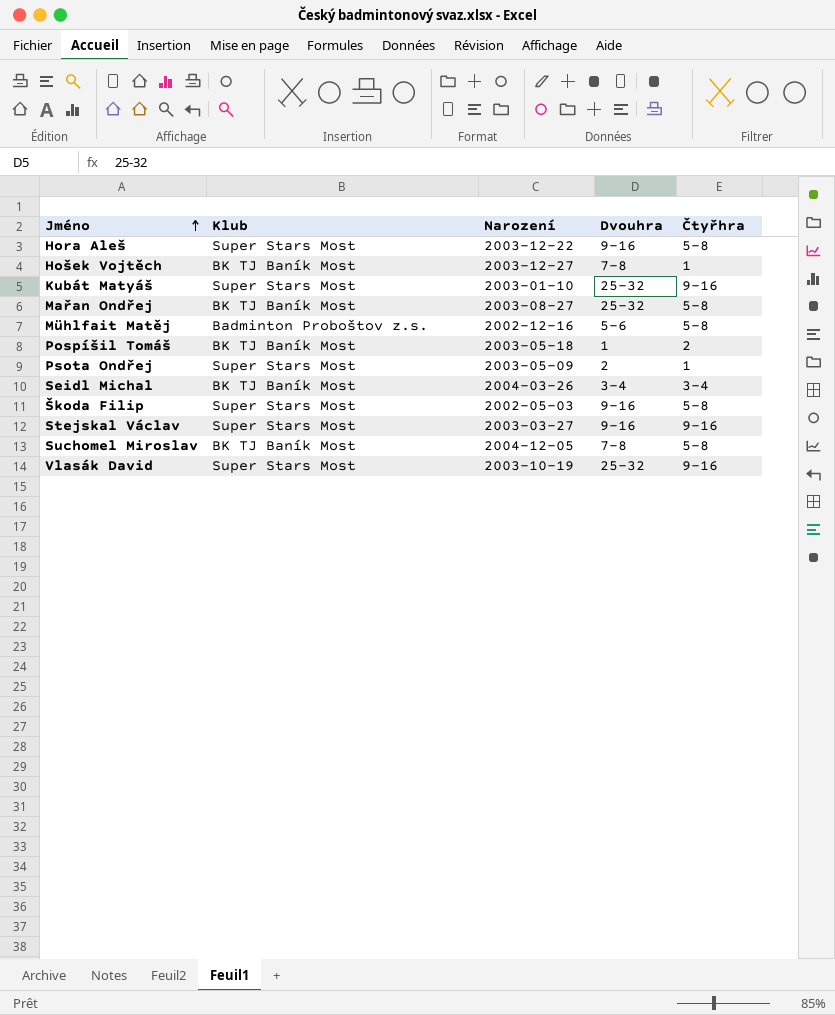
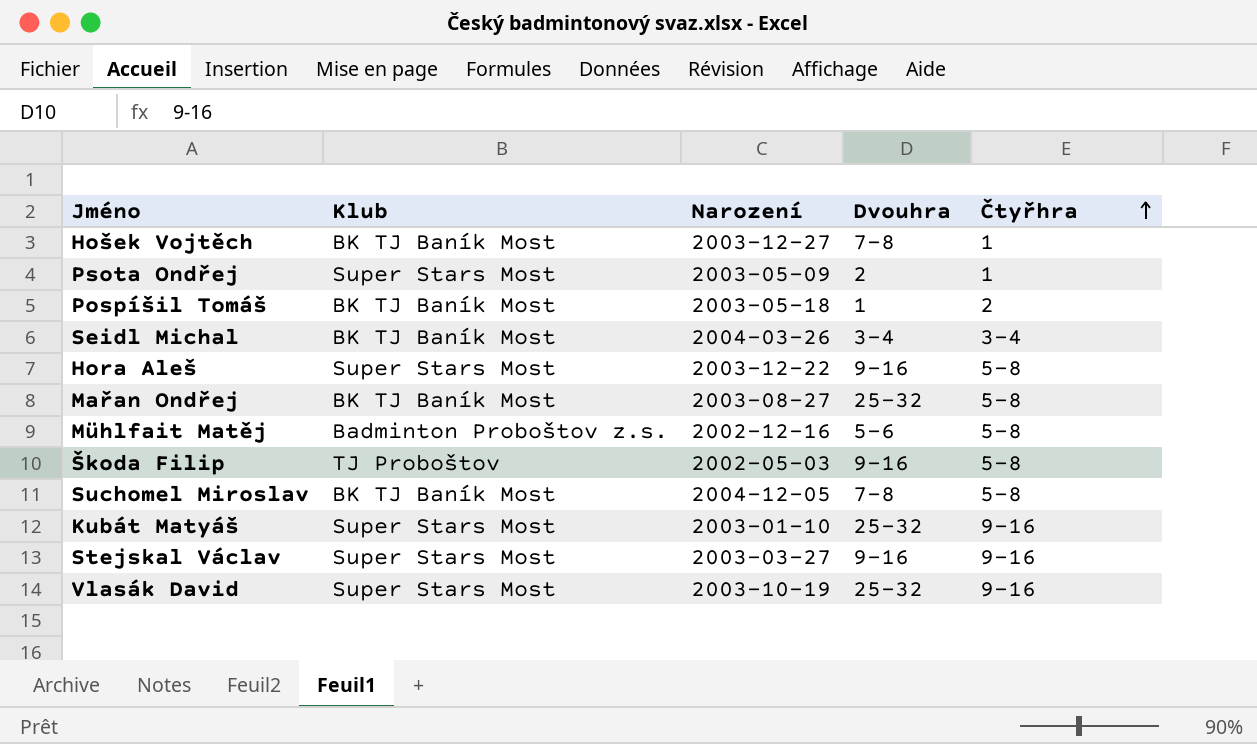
row order: Jméno ascending -> Čtyřhra ascending
Škoda Filip | Klub: Super Stars Most -> TJ Proboštov

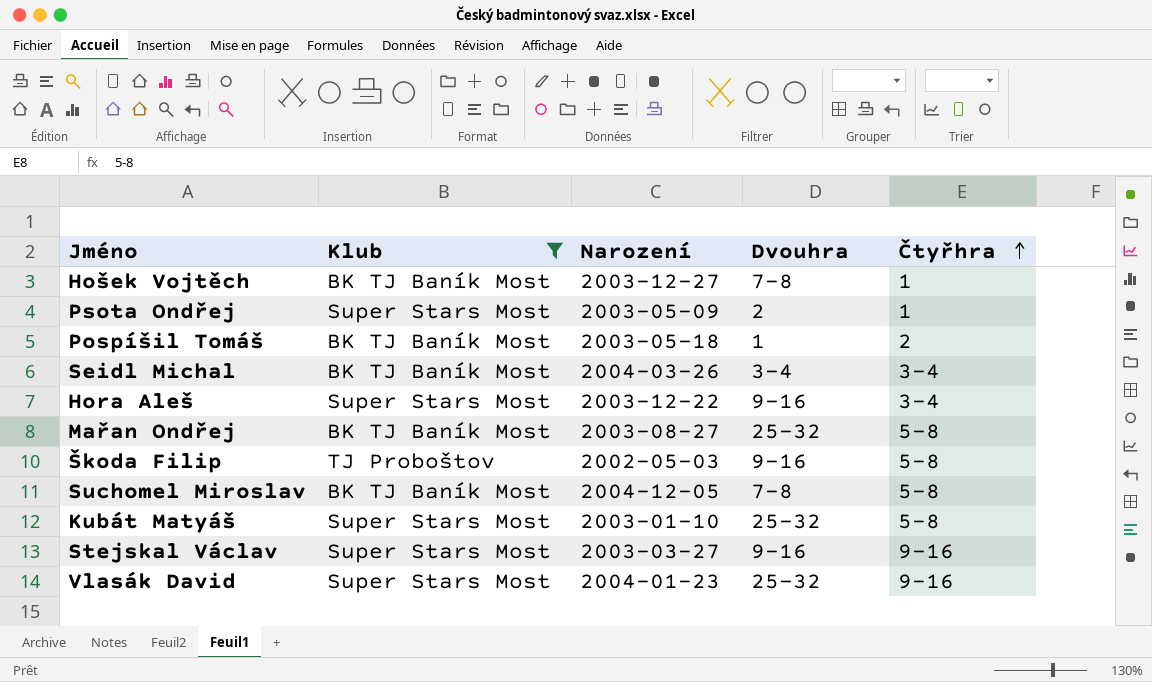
filter: none -> Klub != Badminton Proboštov z.s.
Hora Aleš | Čtyřhra: 5-8 -> 3-4
Kubát Matyáš | Čtyřhra: 9-16 -> 5-8
Vlasák David | Narození: 2003-10-19 -> 2004-01-23

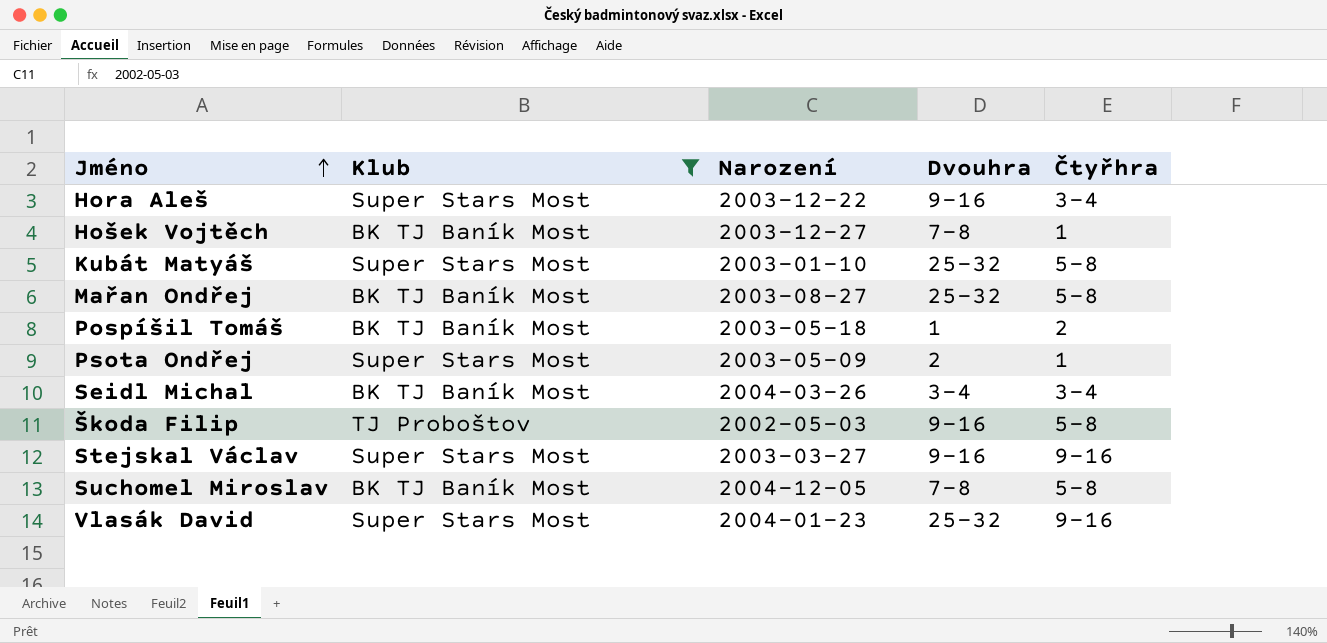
row order: Čtyřhra ascending -> Jméno ascending

